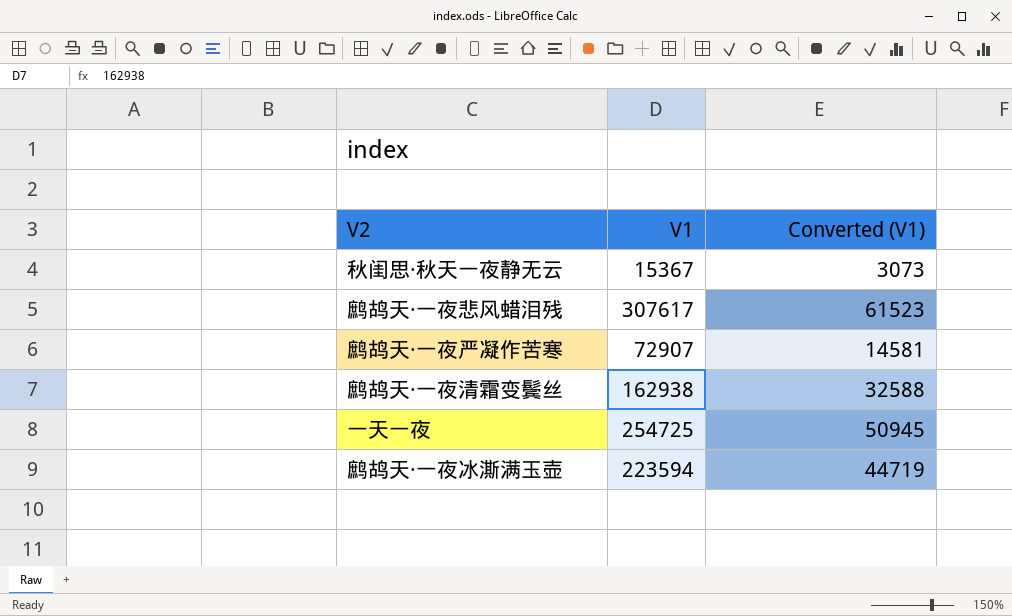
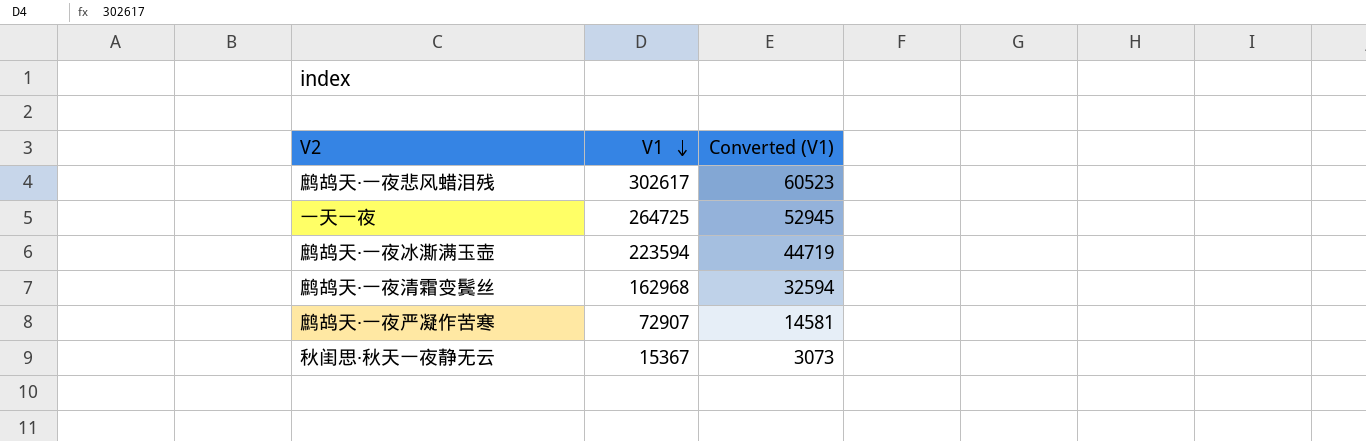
row order: none -> V1 descending
鹧鸪天·一夜悲风蜡泪残 | V1: 307617 -> 302617
鹧鸪天·一夜悲风蜡泪残 | Converted (V1): 61523 -> 60523
一天一夜 | V1: 254725 -> 264725
一天一夜 | Converted (V1): 50945 -> 52945
鹧鸪天·一夜清霜变鬓丝 | V1: 162938 -> 162968
鹧鸪天·一夜清霜变鬓丝 | Converted (V1): 32588 -> 32594

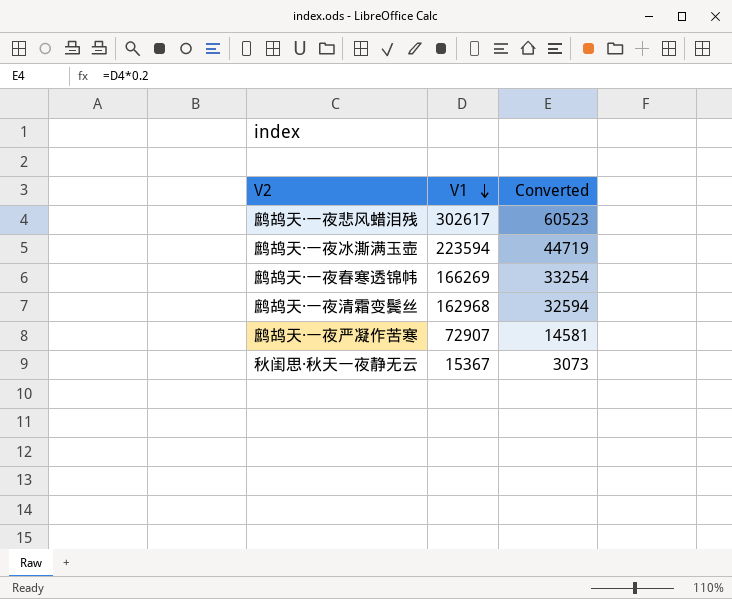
column name: Converted (V1) -> Converted
row 一天一夜: 264725 | 52945 -> none
row 鹧鸪天·一夜春寒透锦帏: none -> 166269 | 33254

